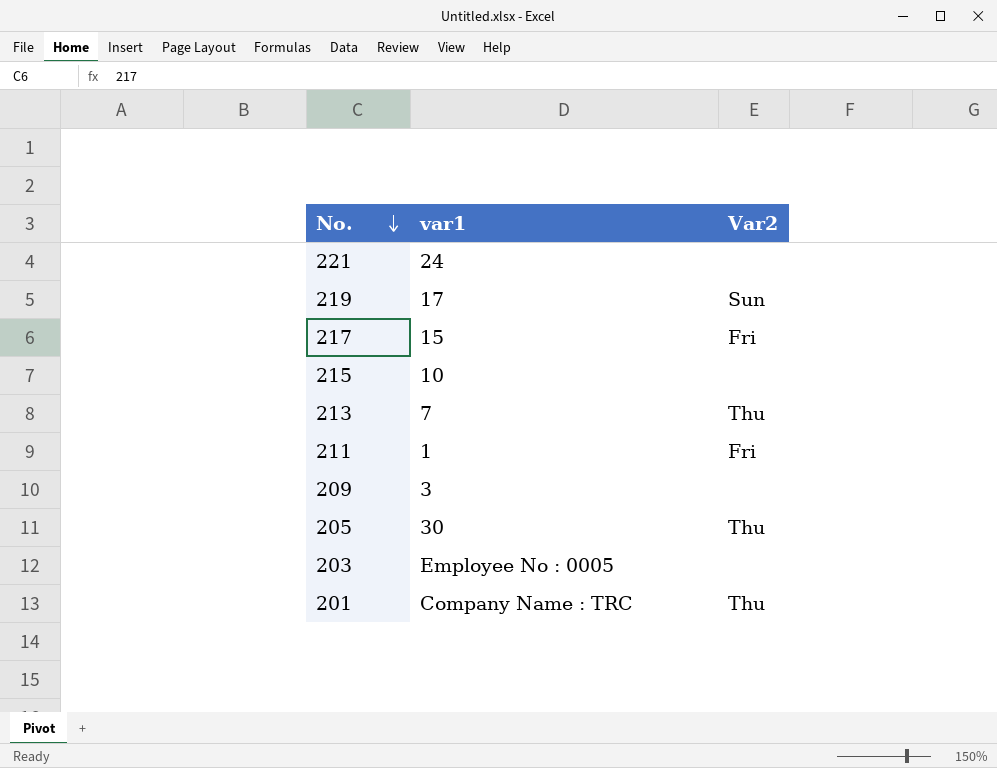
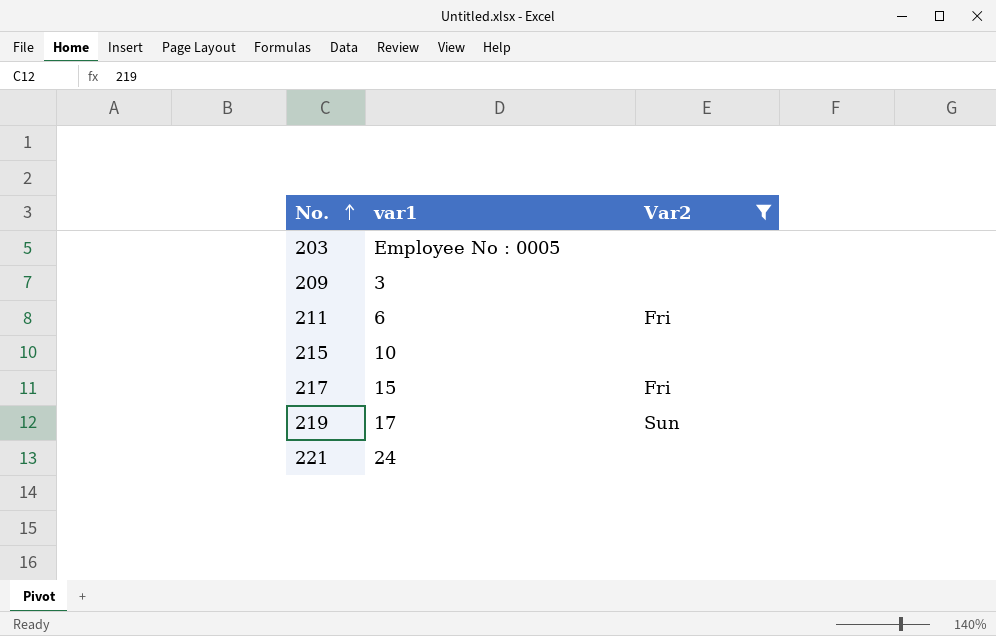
filter: none -> Var2 != Thu
row order: No. descending -> No. ascending
211 | var1: 1 -> 6

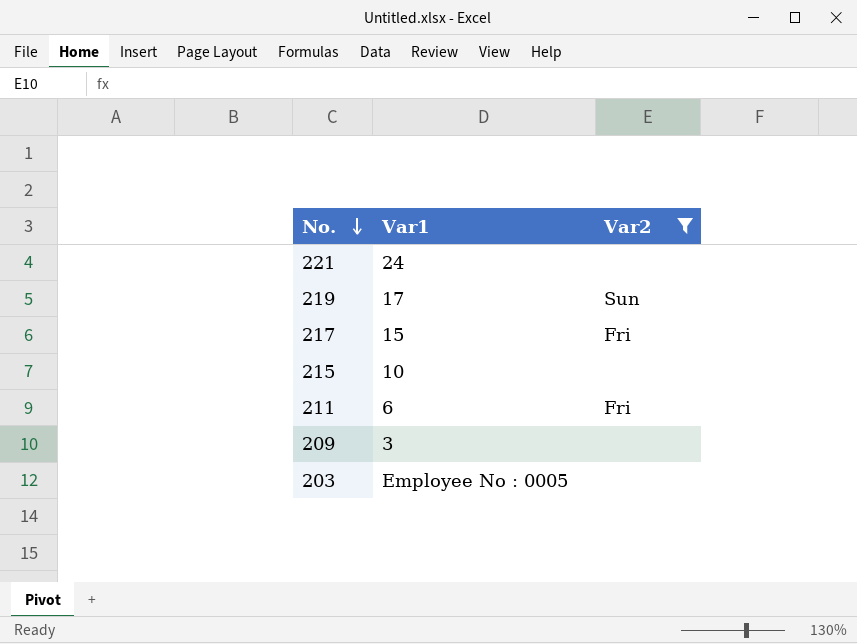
row order: No. ascending -> No. descending
column name: var1 -> Var1

